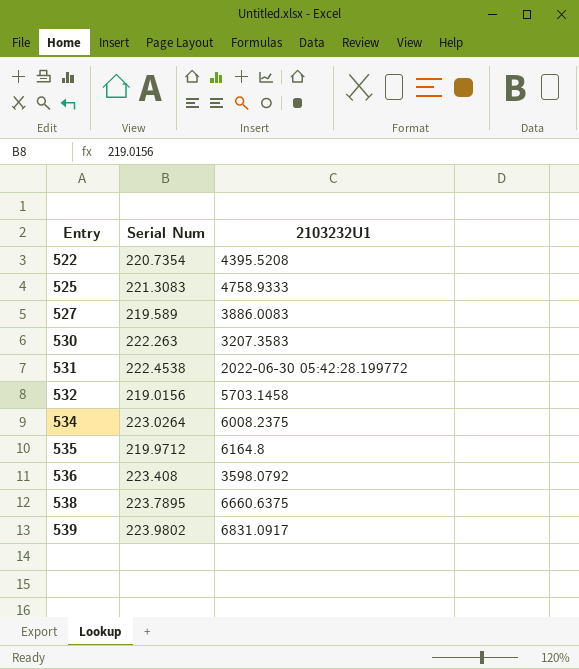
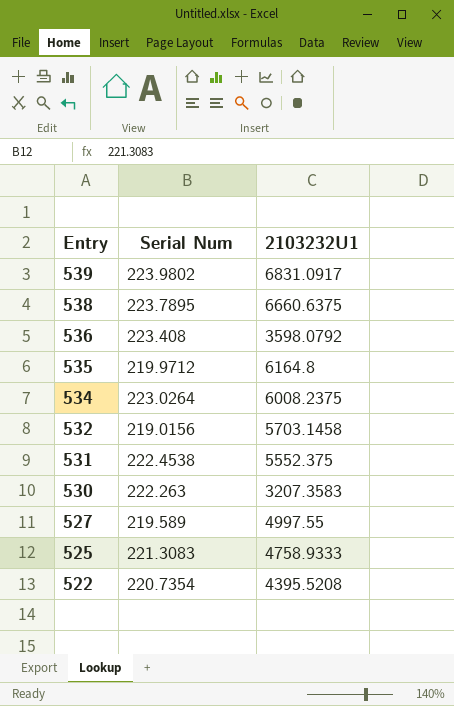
row order: Entry ascending -> Entry descending
531 | 2103232U1: 2022-06-30 05:42:28.199772 -> 5552.375
527 | 2103232U1: 3886.0083 -> 4997.55

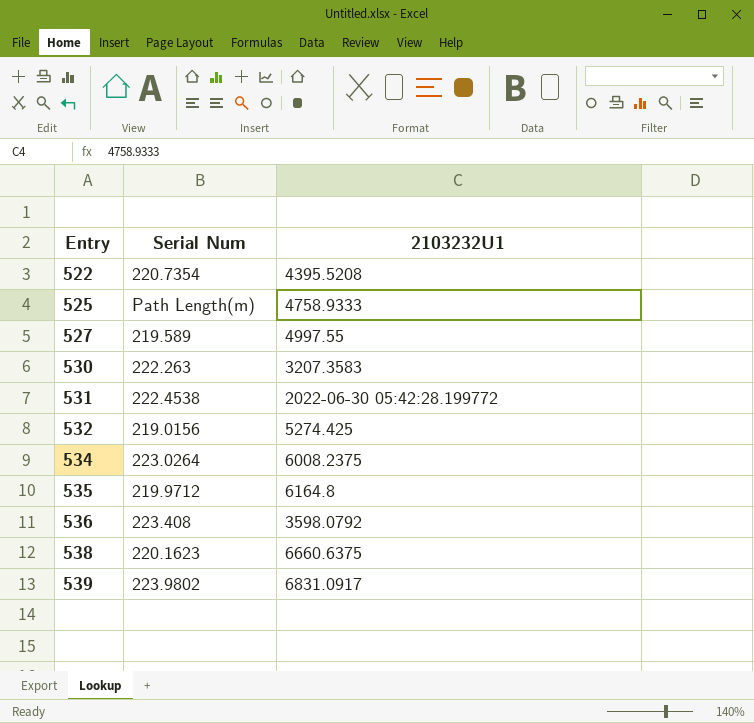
row order: Entry descending -> Entry ascending
525 | Serial Num: 221.3083 -> Path Length(m)
531 | 2103232U1: 5552.375 -> 2022-06-30 05:42:28.199772
532 | 2103232U1: 5703.1458 -> 5274.425
538 | Serial Num: 223.7895 -> 220.1623

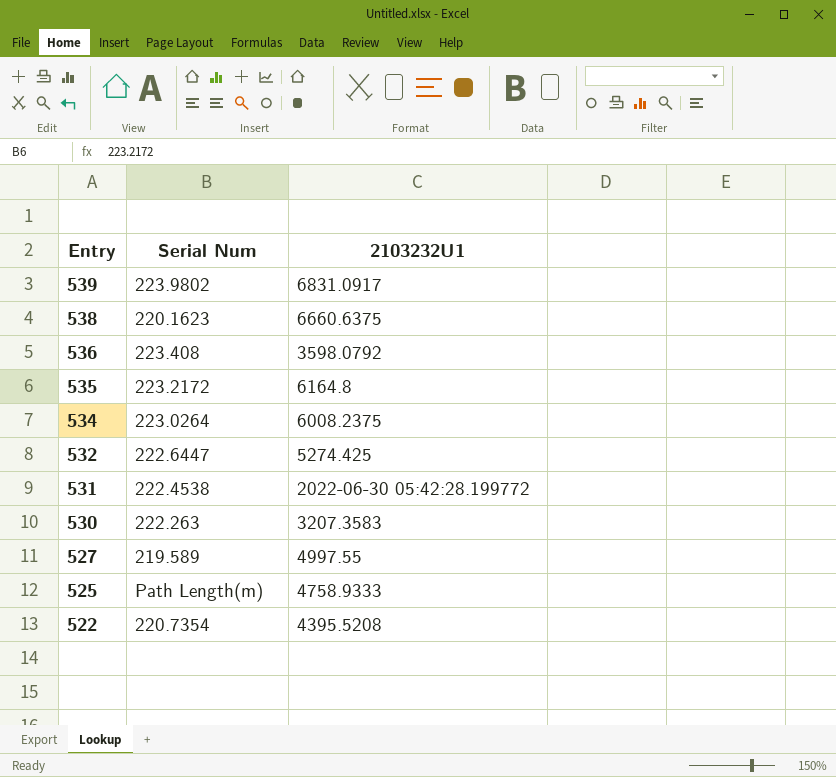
row order: Entry ascending -> Entry descending
535 | Serial Num: 219.9712 -> 223.2172
532 | Serial Num: 219.0156 -> 222.6447

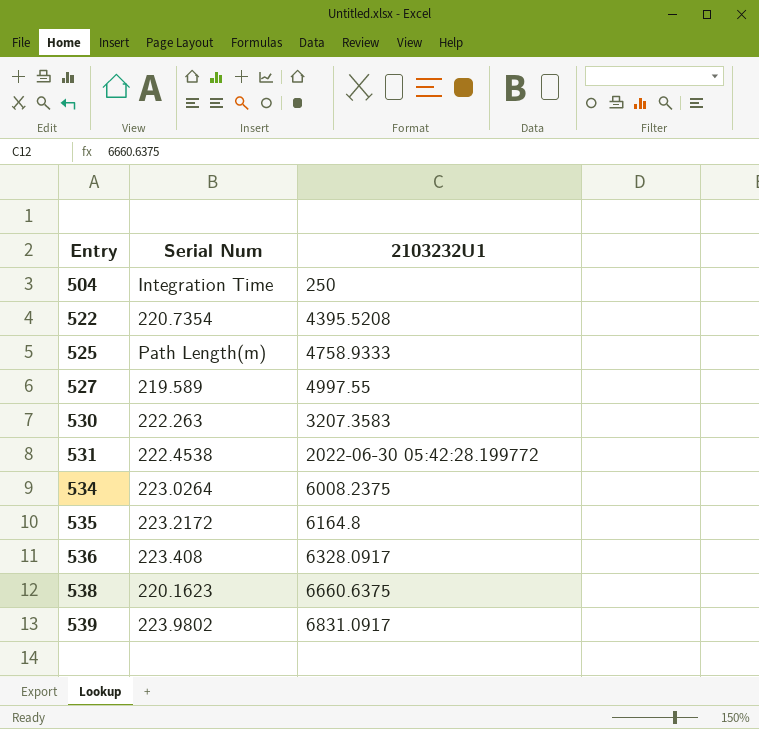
row order: Entry descending -> Entry ascending
row 532: 222.6447 | 5274.425 -> none
row 504: none -> Integration Time | 250
536 | 2103232U1: 3598.0792 -> 6328.0917

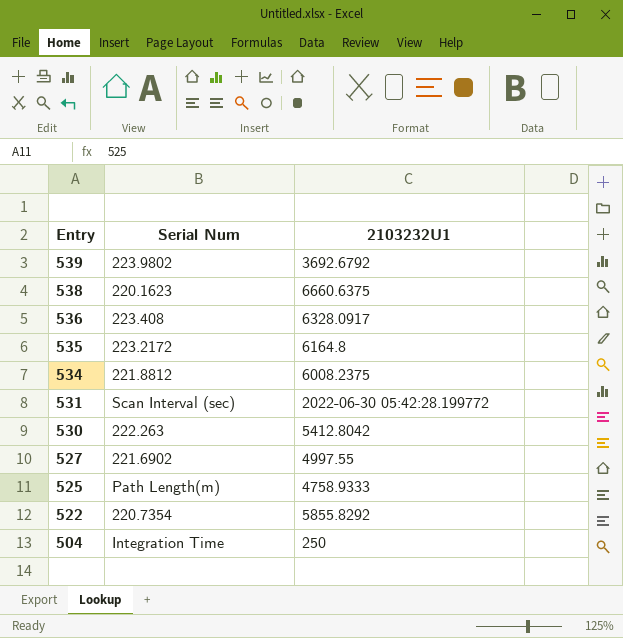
row order: Entry ascending -> Entry descending
539 | 2103232U1: 6831.0917 -> 3692.6792
534 | Serial Num: 223.0264 -> 221.8812
531 | Serial Num: 222.4538 -> Scan Interval (sec)
530 | 2103232U1: 3207.3583 -> 5412.8042
527 | Serial Num: 219.589 -> 221.6902
522 | 2103232U1: 4395.5208 -> 5855.8292

